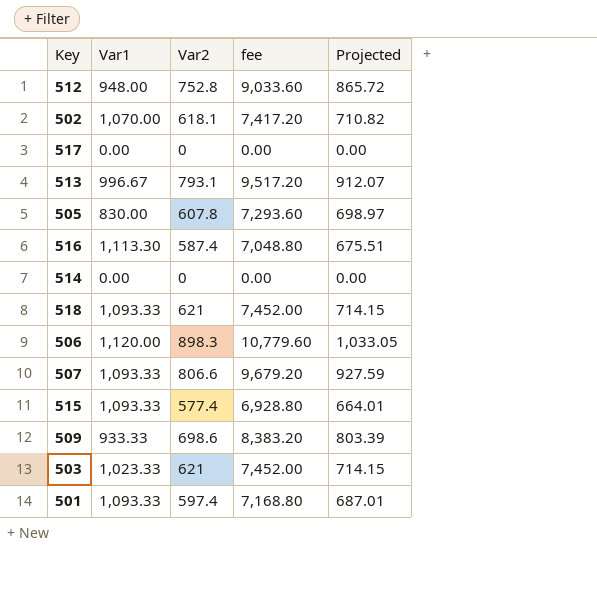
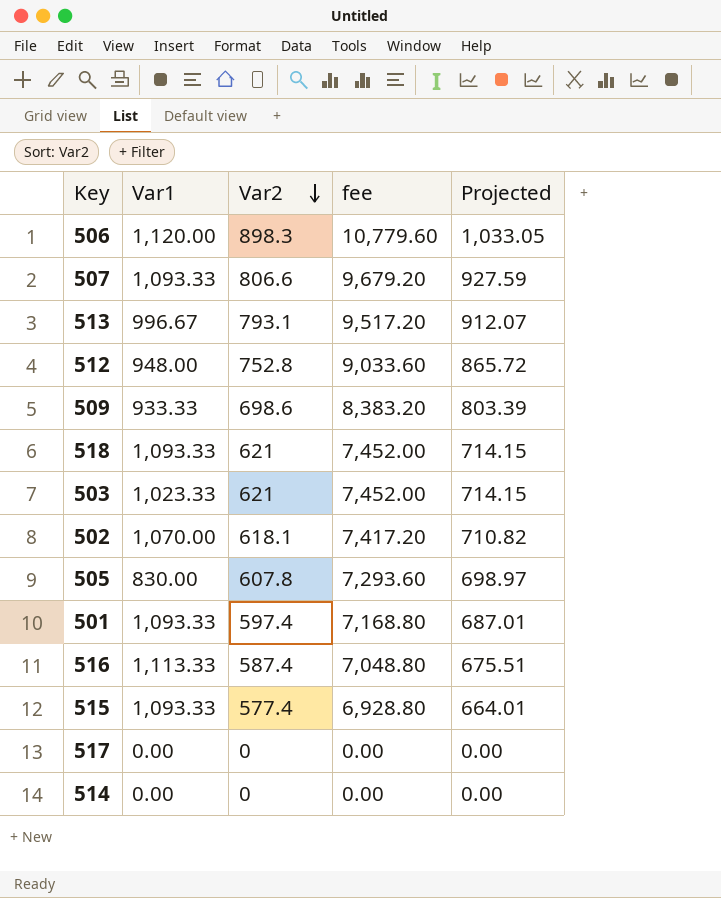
row order: none -> Var2 descending
516 | Var1: 1,113.30 -> 1,113.33

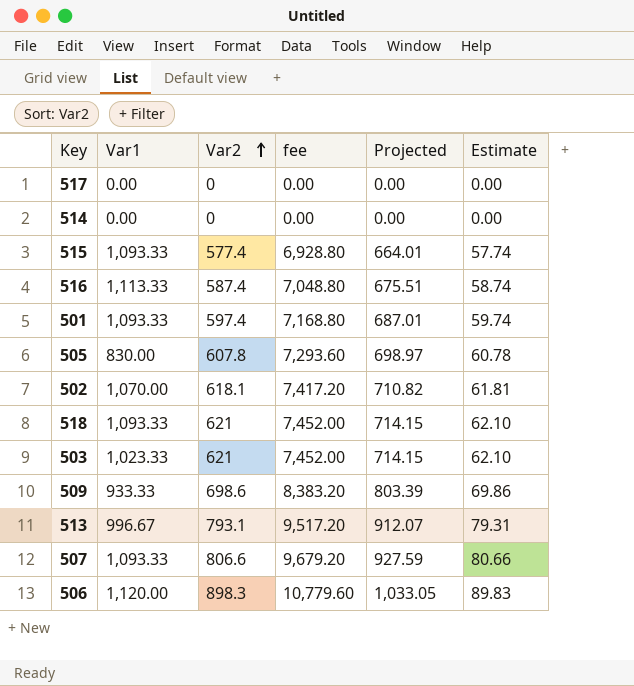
row order: Var2 descending -> Var2 ascending
column Estimate | formula: none -> [Var2] * 0.1
row 512: 948.00 | 752.8 | 9,033.60 | 865.72 -> none

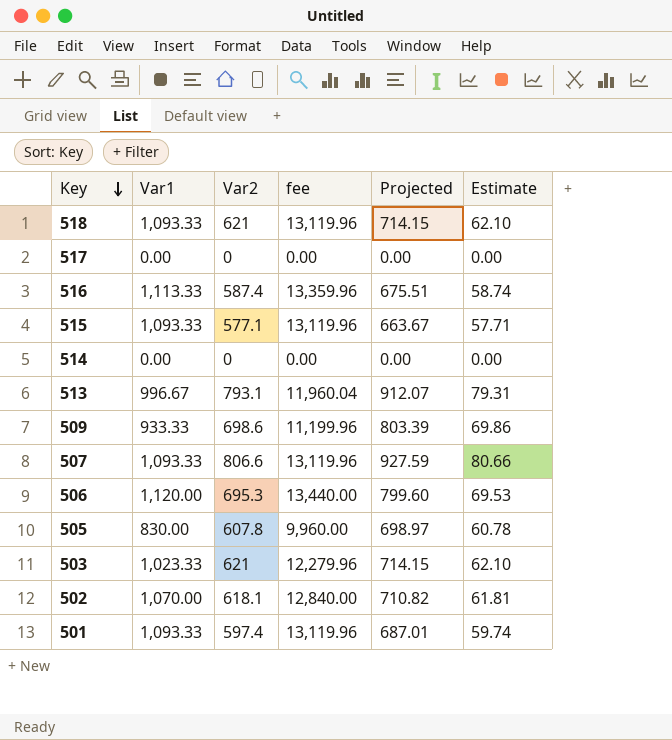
row order: Var2 ascending -> Key descending
column fee | formula: [Var2] * 12 -> [Var1] * 12
515 | Var2: 577.4 -> 577.1
515 | Projected: 664.01 -> 663.67
515 | Estimate: 57.74 -> 57.71
506 | Var2: 898.3 -> 695.3
506 | Projected: 1,033.05 -> 799.60
506 | Estimate: 89.83 -> 69.53

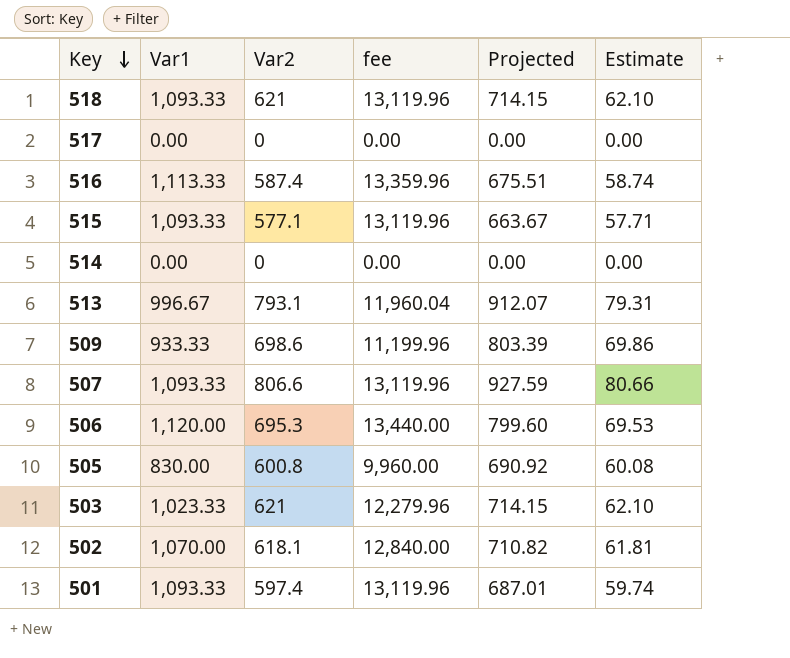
505 | Var2: 607.8 -> 600.8
505 | Projected: 698.97 -> 690.92
505 | Estimate: 60.78 -> 60.08

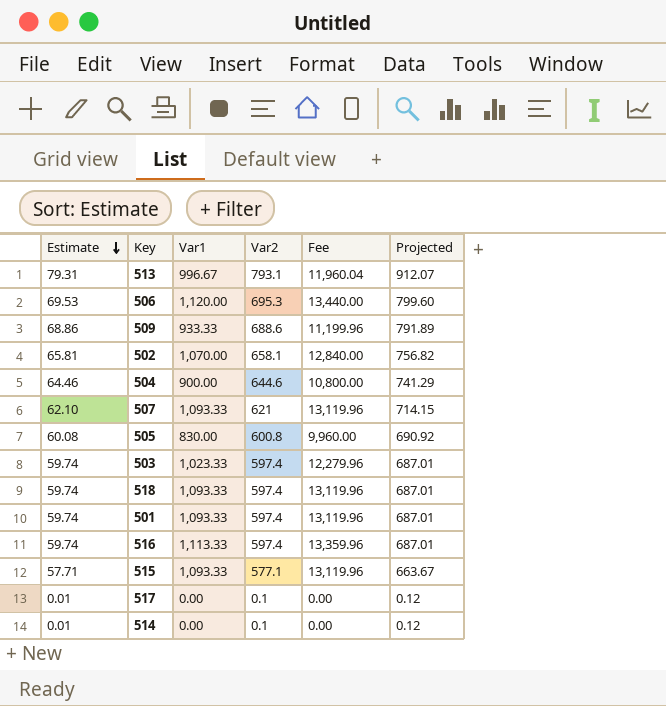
row order: Key descending -> Estimate descending
column Estimate | position: 6 -> 1
column name: fee -> Fee
509 | Estimate: 69.86 -> 68.86
509 | Var2: 698.6 -> 688.6
509 | Projected: 803.39 -> 791.89
502 | Estimate: 61.81 -> 65.81
502 | Var2: 618.1 -> 658.1
502 | Projected: 710.82 -> 756.82
row 504: none -> 64.46 | 900.00 | 644.6 | 10,800.00 | 741.29
507 | Estimate: 80.66 -> 62.10
507 | Var2: 806.6 -> 621
507 | Projected: 927.59 -> 714.15
503 | Estimate: 62.10 -> 59.74
503 | Var2: 621 -> 597.4
503 | Projected: 714.15 -> 687.01
518 | Estimate: 62.10 -> 59.74
518 | Var2: 621 -> 597.4
518 | Projected: 714.15 -> 687.01
516 | Estimate: 58.74 -> 59.74
516 | Var2: 587.4 -> 597.4
516 | Projected: 675.51 -> 687.01
517 | Estimate: 0.00 -> 0.01
517 | Var2: 0 -> 0.1
517 | Projected: 0.00 -> 0.12
514 | Estimate: 0.00 -> 0.01
514 | Var2: 0 -> 0.1
514 | Projected: 0.00 -> 0.12

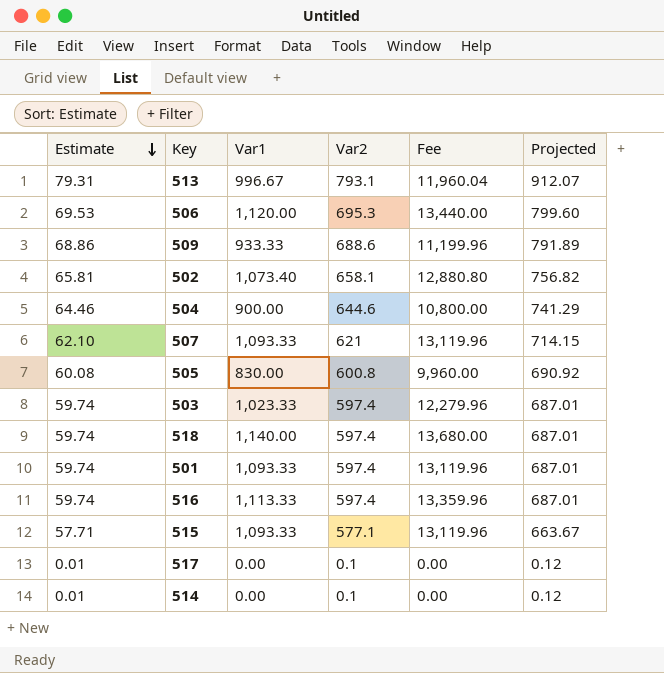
502 | Var1: 1,070.00 -> 1,073.40
502 | Fee: 12,840.00 -> 12,880.80
518 | Var1: 1,093.33 -> 1,140.00
518 | Fee: 13,119.96 -> 13,680.00

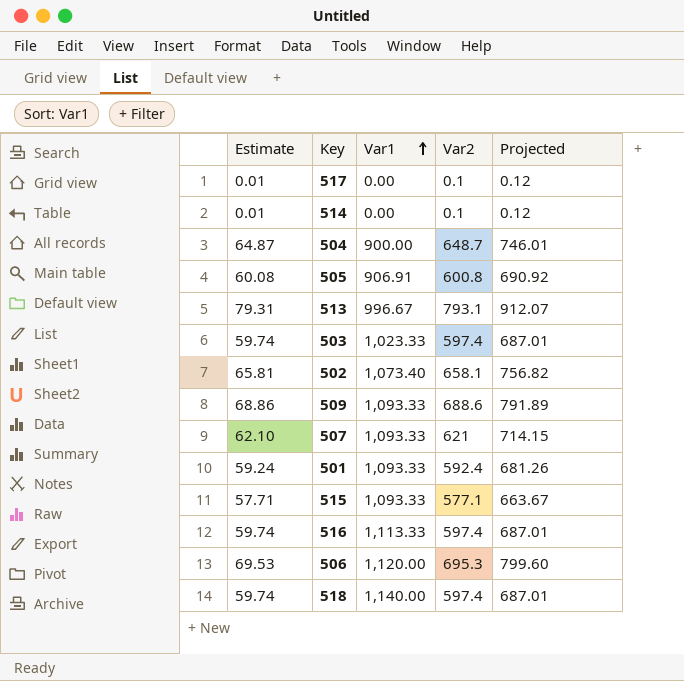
row order: Estimate descending -> Var1 ascending
column Fee | formula: [Var1] * 12 -> none
504 | Estimate: 64.46 -> 64.87
504 | Var2: 644.6 -> 648.7
504 | Projected: 741.29 -> 746.01
505 | Var1: 830.00 -> 906.91
509 | Var1: 933.33 -> 1,093.33
501 | Estimate: 59.74 -> 59.24
501 | Var2: 597.4 -> 592.4
501 | Projected: 687.01 -> 681.26

